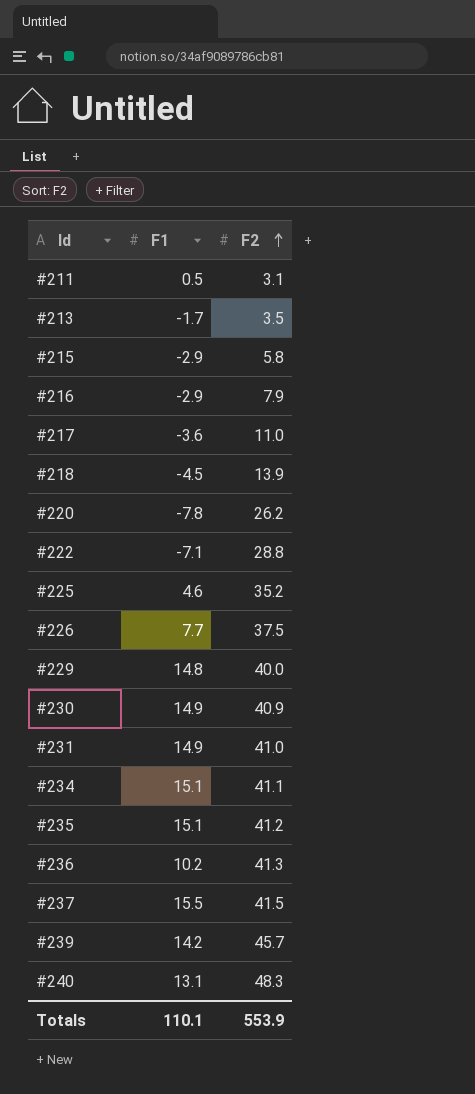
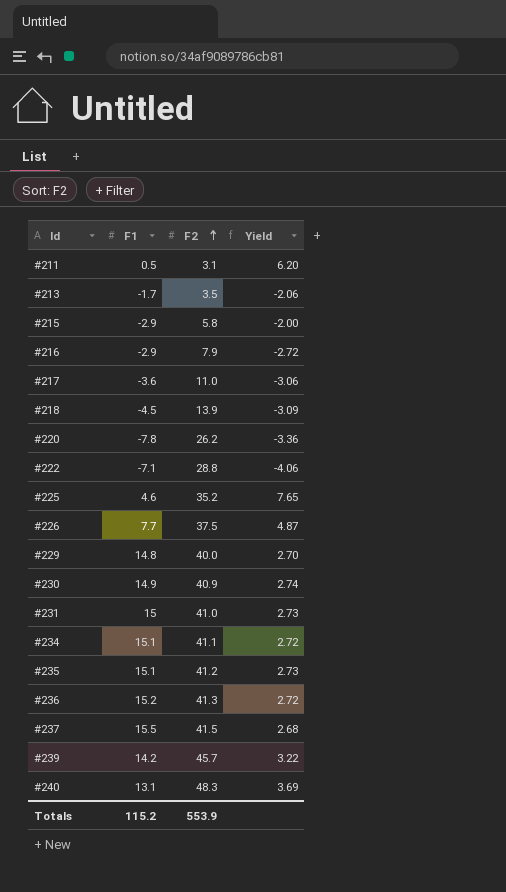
column Yield | formula: none -> [F2] / [F1]
#231 | F1: 14.9 -> 15
#236 | F1: 10.2 -> 15.2
Totals | F1: 110.1 -> 115.2

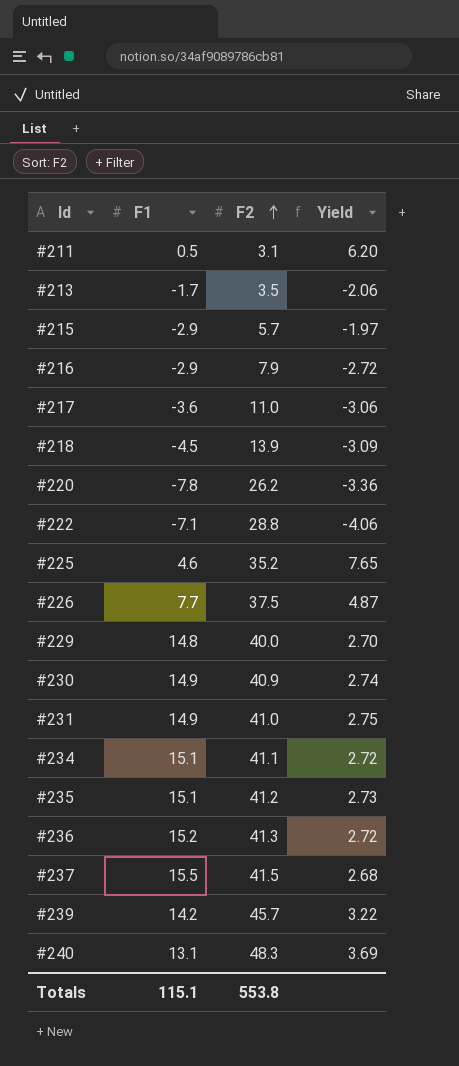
#215 | F2: 5.8 -> 5.7
#215 | Yield: -2.00 -> -1.97
#231 | F1: 15 -> 14.9
#231 | Yield: 2.73 -> 2.75
Totals | F1: 115.2 -> 115.1
Totals | F2: 553.9 -> 553.8

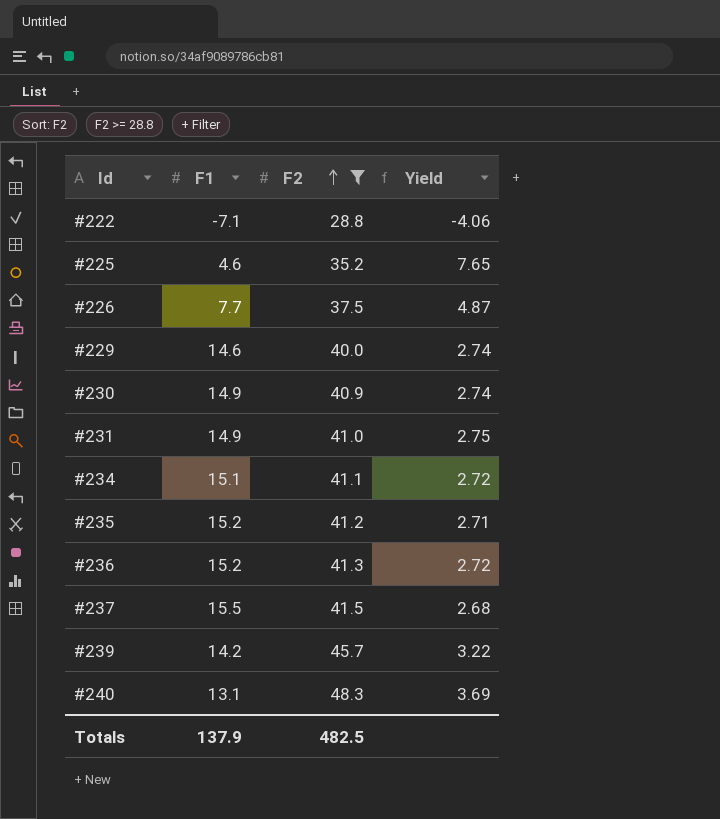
filter: none -> F2 >= 28.8
#229 | F1: 14.8 -> 14.6
#229 | Yield: 2.70 -> 2.74
#235 | F1: 15.1 -> 15.2
#235 | Yield: 2.73 -> 2.71
Totals | F1: 115.1 -> 137.9
Totals | F2: 553.8 -> 482.5

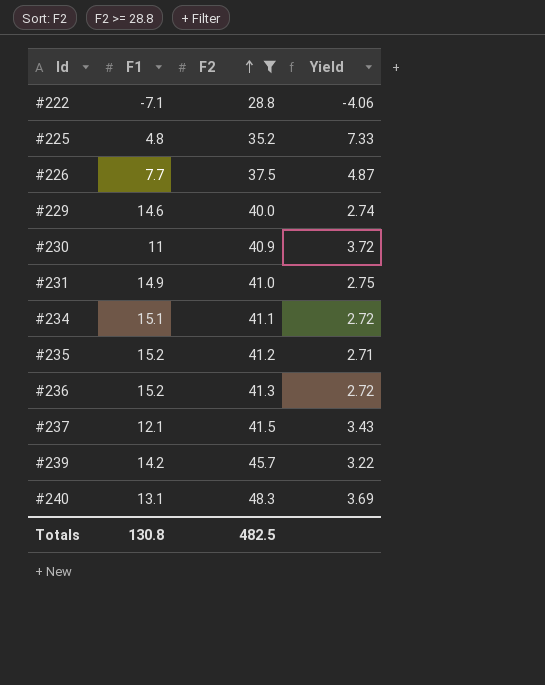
#225 | F1: 4.6 -> 4.8
#225 | Yield: 7.65 -> 7.33
#230 | F1: 14.9 -> 11
#230 | Yield: 2.74 -> 3.72
#237 | F1: 15.5 -> 12.1
#237 | Yield: 2.68 -> 3.43
Totals | F1: 137.9 -> 130.8

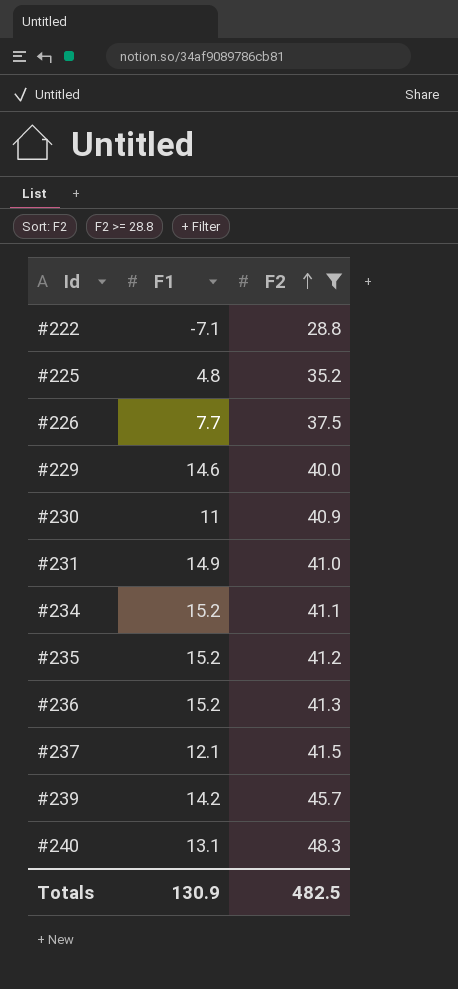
column Yield | formula: [F2] / [F1] -> none
#234 | F1: 15.1 -> 15.2
Totals | F1: 130.8 -> 130.9

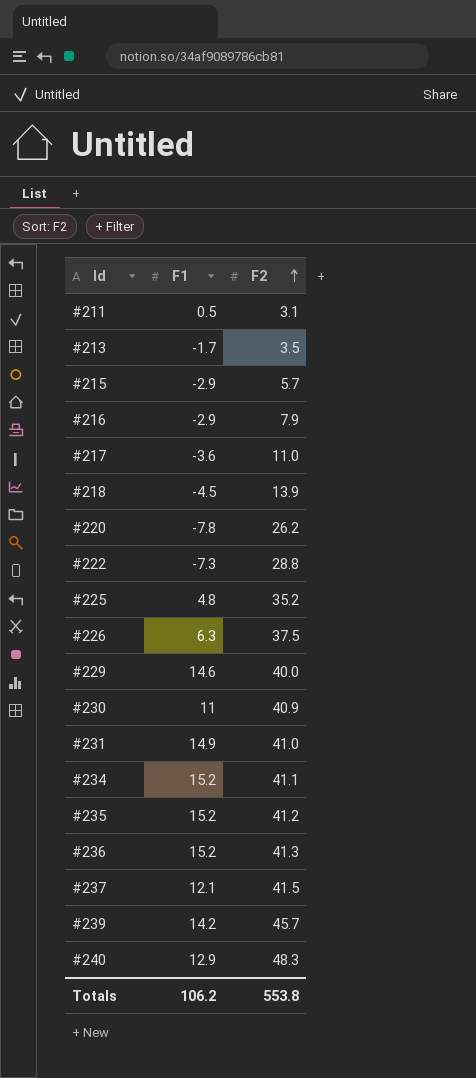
filter: F2 >= 28.8 -> none
#222 | F1: -7.1 -> -7.3
#226 | F1: 7.7 -> 6.3
#240 | F1: 13.1 -> 12.9
Totals | F1: 130.9 -> 106.2
Totals | F2: 482.5 -> 553.8

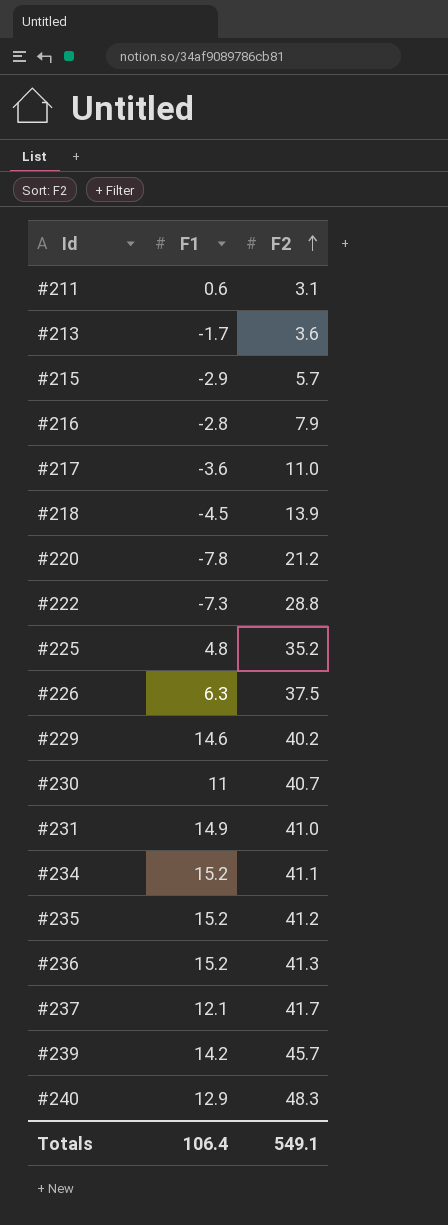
#211 | F1: 0.5 -> 0.6
#213 | F2: 3.5 -> 3.6
#216 | F1: -2.9 -> -2.8
#220 | F2: 26.2 -> 21.2
#229 | F2: 40.0 -> 40.2
#230 | F2: 40.9 -> 40.7
#237 | F2: 41.5 -> 41.7
Totals | F1: 106.2 -> 106.4
Totals | F2: 553.8 -> 549.1

